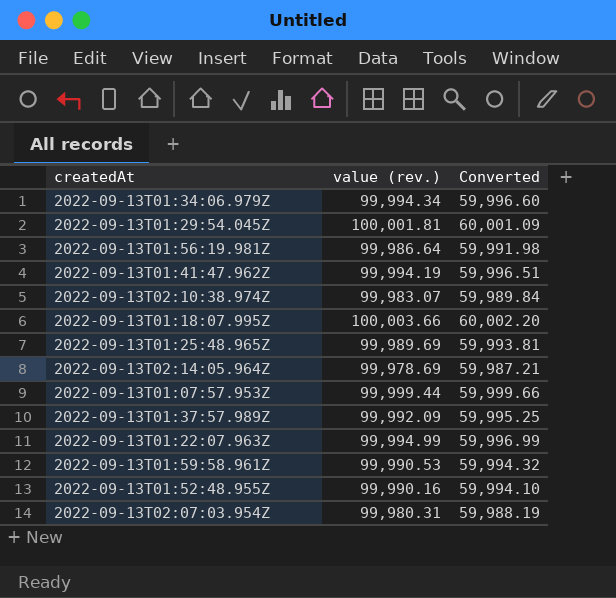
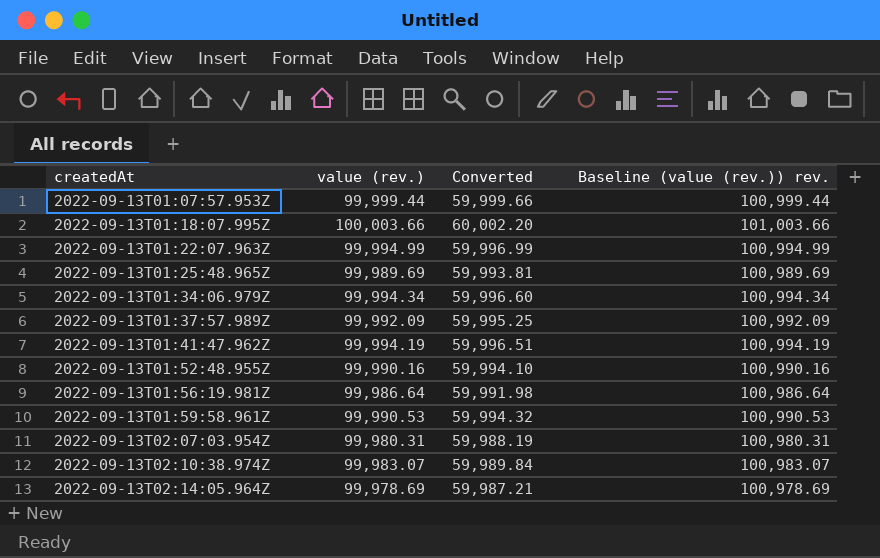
row order: none -> createdAt ascending
column Baseline (value (rev.)) rev. | formula: none -> [value (rev.)] + 1000
row 2022-09-13T01:29:54.045Z: 100,001.81 | 60,001.09 -> none

